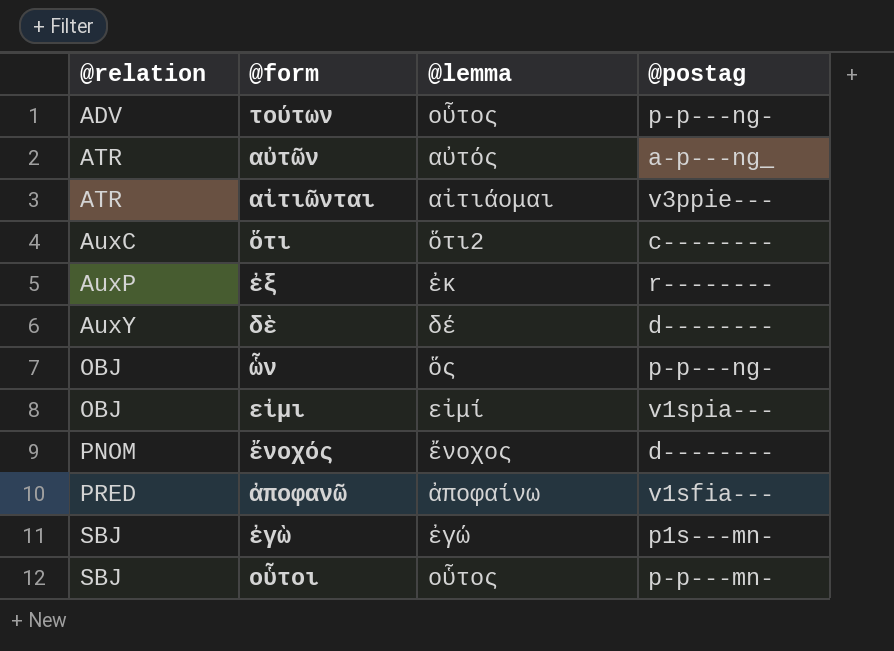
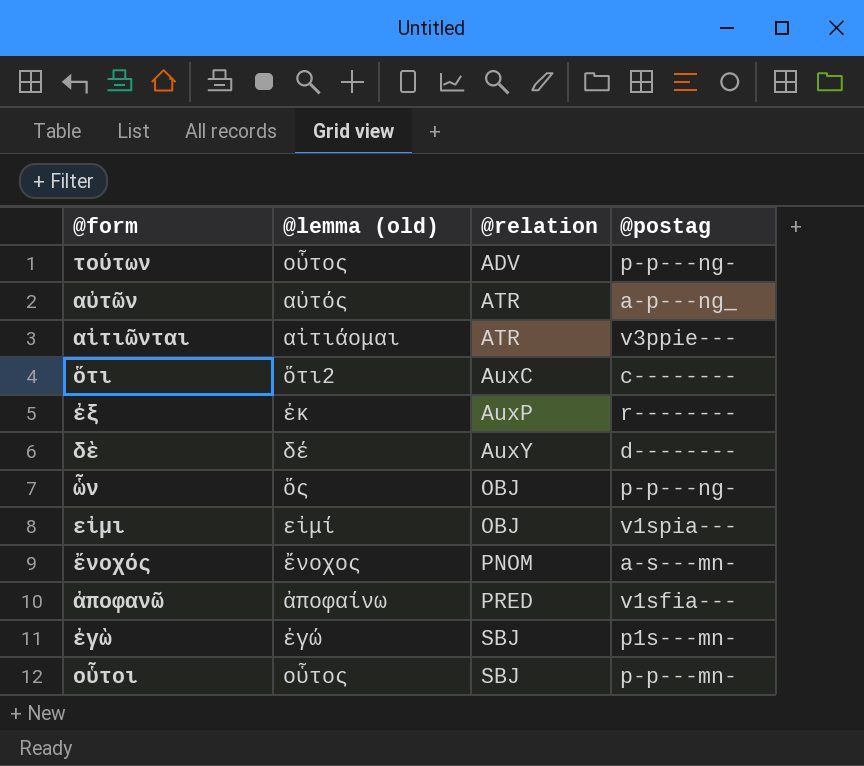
column name: @lemma -> @lemma (old)
column @relation | position: 1 -> 3
ἔνοχός | @postag: d-------- -> a-s---mn-

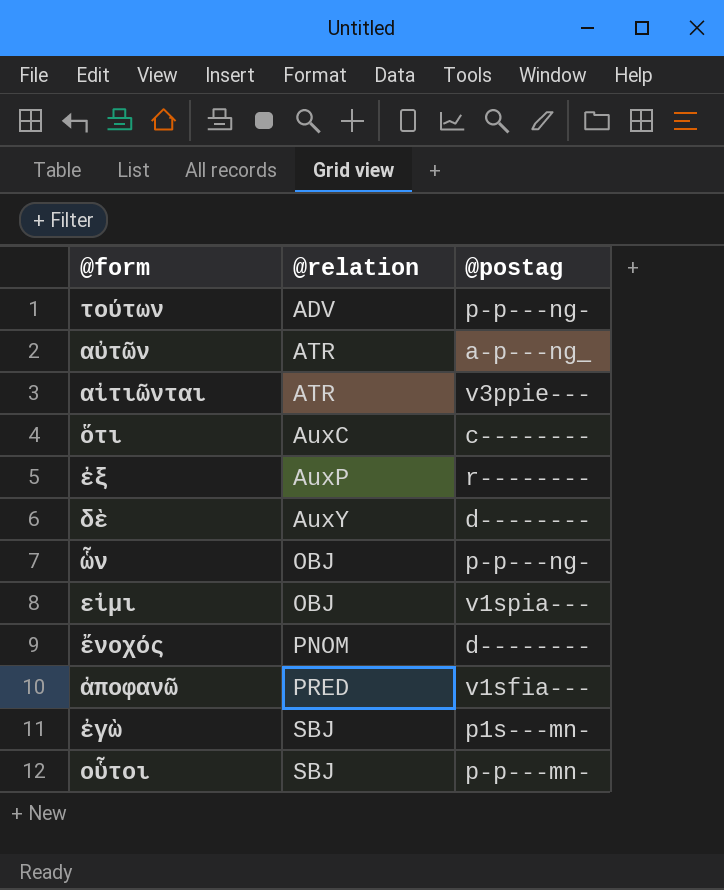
column @lemma (old) | position: 2 -> none
ἔνοχός | @postag: a-s---mn- -> d--------

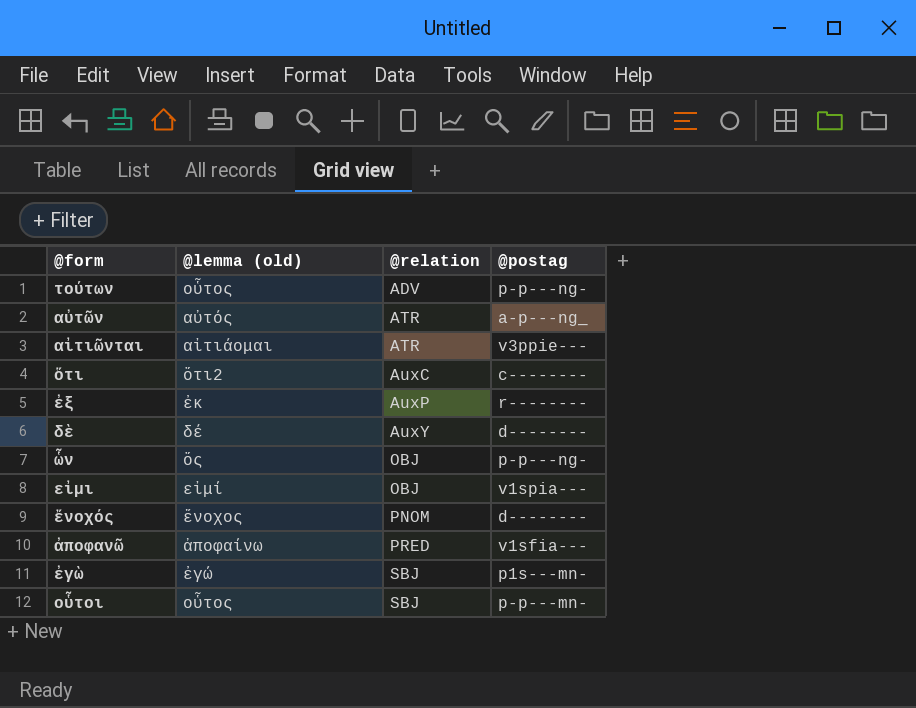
column @lemma (old) | position: none -> 2

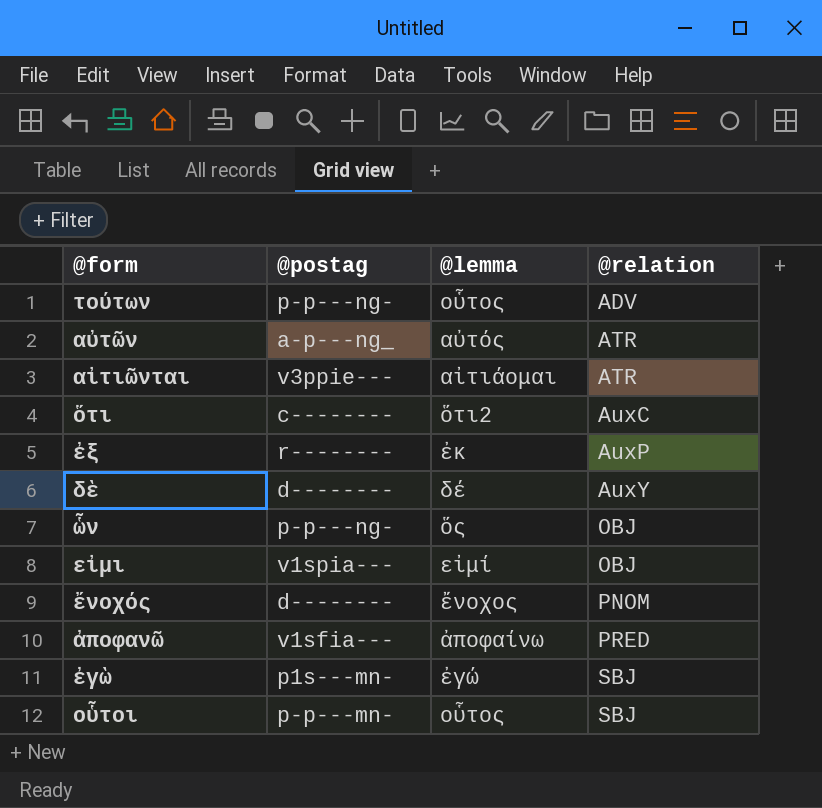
column @postag | position: 4 -> 2
column name: @lemma (old) -> @lemma

